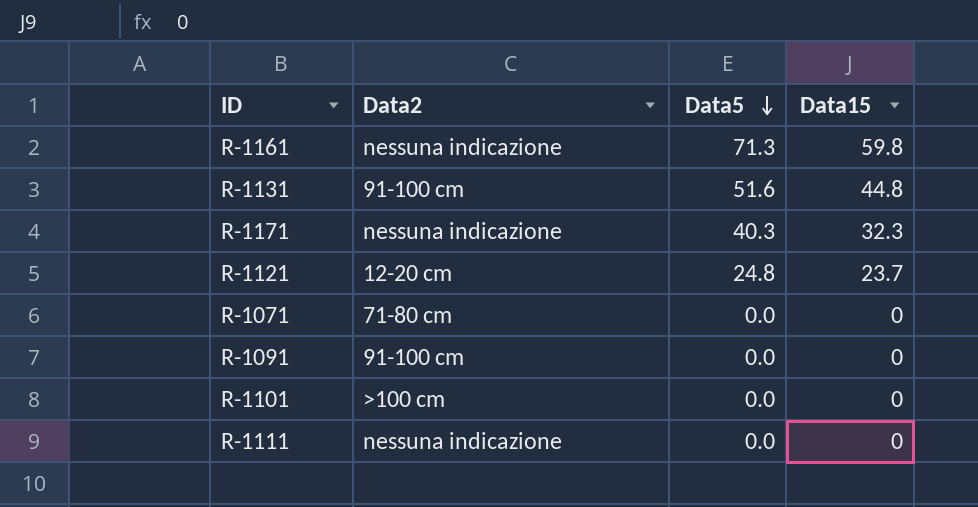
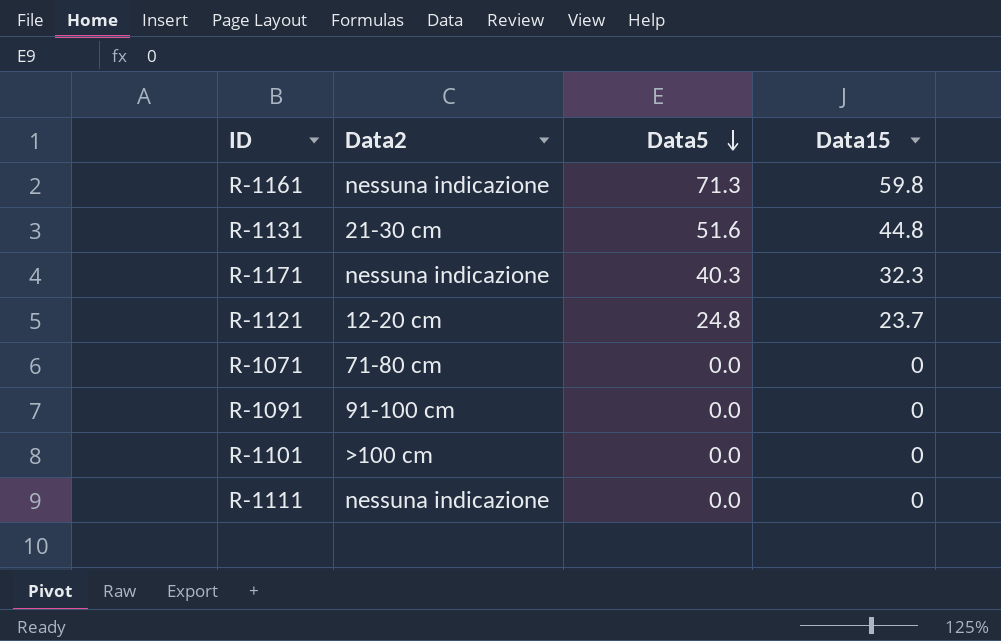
R-1131 | Data2: 91-100 cm -> 21-30 cm

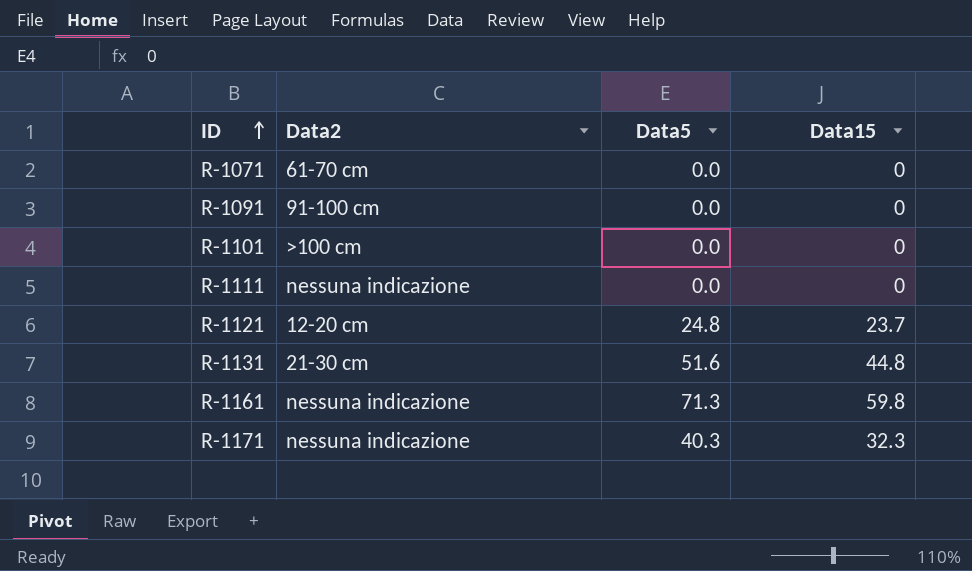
row order: Data5 descending -> ID ascending
R-1071 | Data2: 71-80 cm -> 61-70 cm

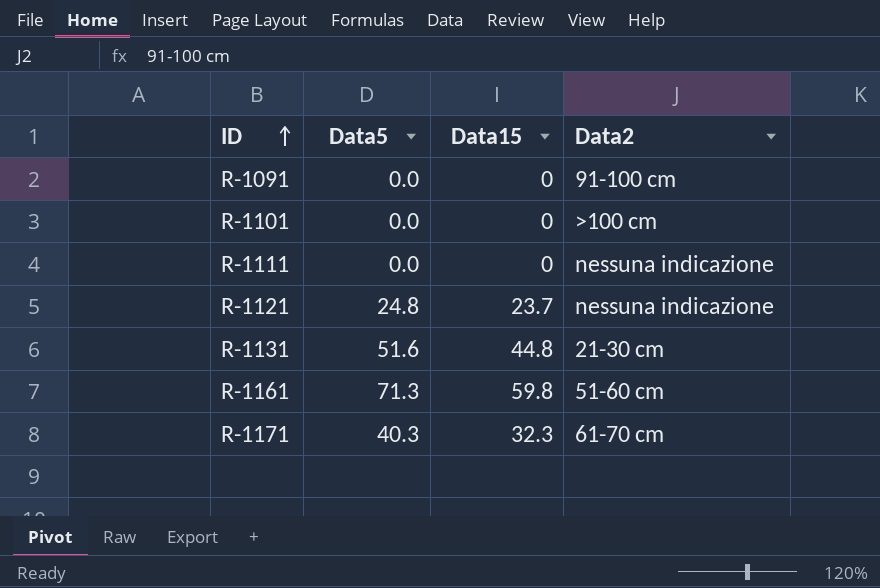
column Data2 | position: 2 -> 4
row R-1071: 61-70 cm | 0.0 | 0 -> none
R-1121 | Data2: 12-20 cm -> nessuna indicazione
R-1161 | Data2: nessuna indicazione -> 51-60 cm
R-1171 | Data2: nessuna indicazione -> 61-70 cm

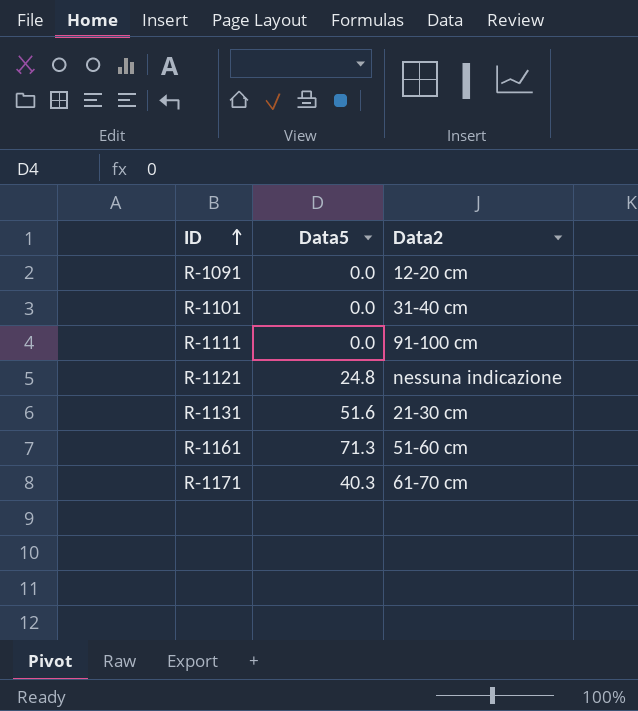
column Data15 | position: 3 -> none
R-1091 | Data2: 91-100 cm -> 12-20 cm
R-1101 | Data2: >100 cm -> 31-40 cm
R-1111 | Data2: nessuna indicazione -> 91-100 cm

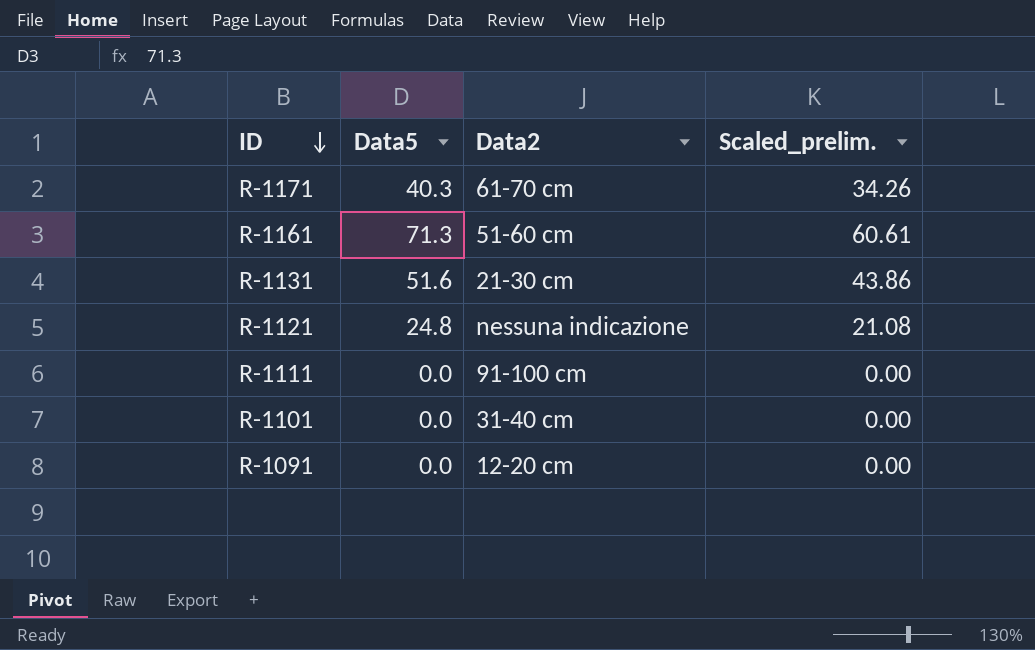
row order: ID ascending -> ID descending
column Scaled_prelim. | formula: none -> [Data5] * 0.85

